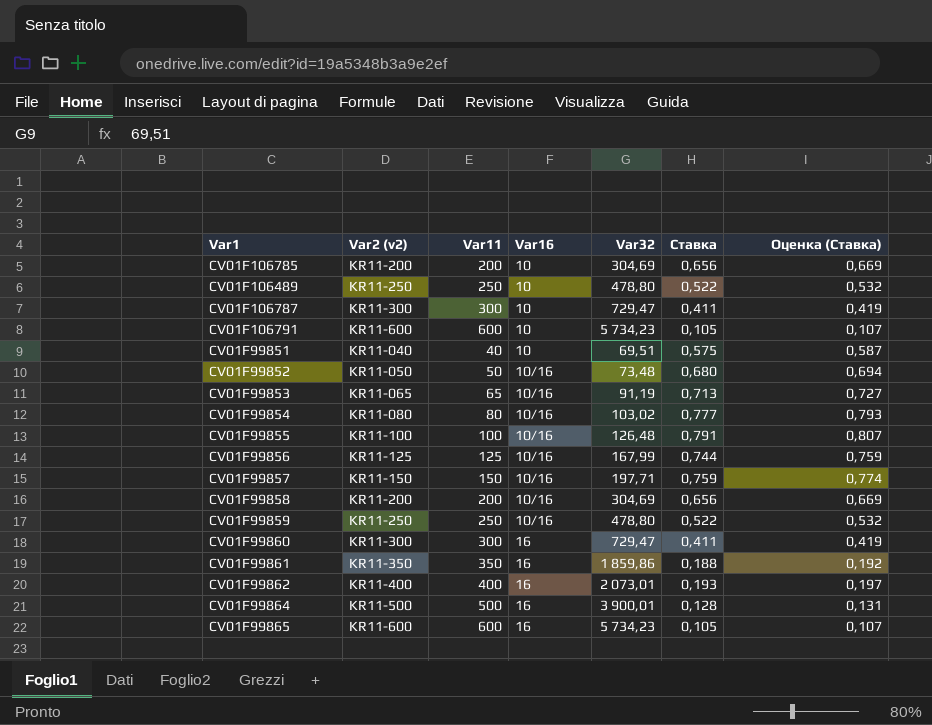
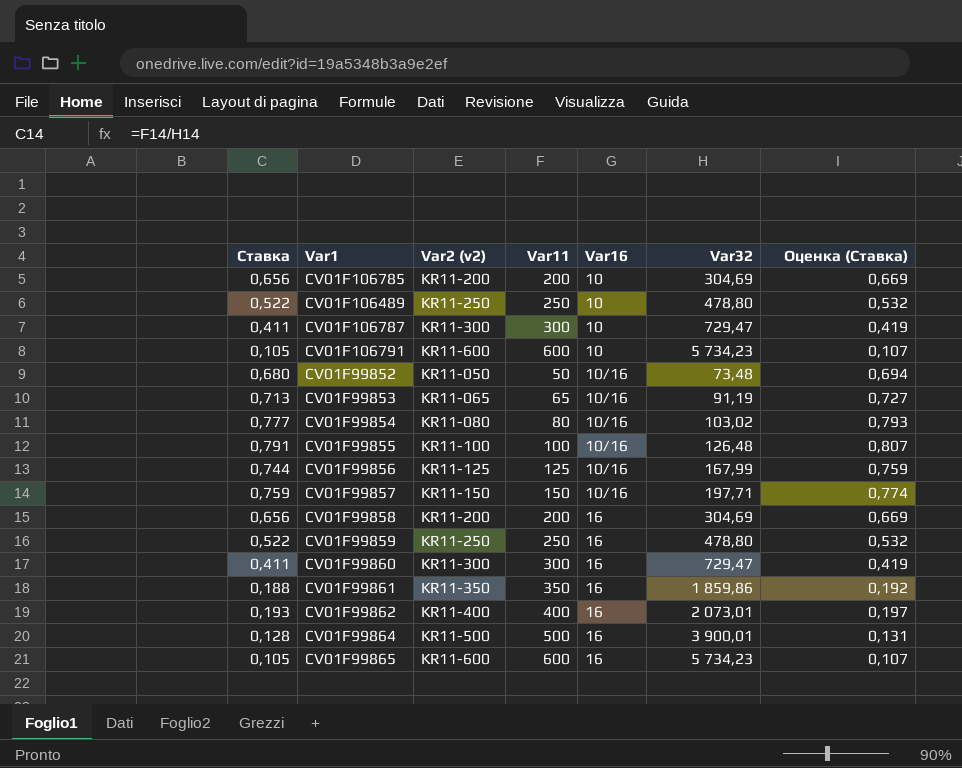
column Ставка | position: 6 -> 1
row CV01F99851: KR11-040 | 40 | 10 | 69,51 | 0,575 | 0,587 -> none
CV01F99858 | Var16: 10/16 -> 16
CV01F99859 | Var16: 10/16 -> 16

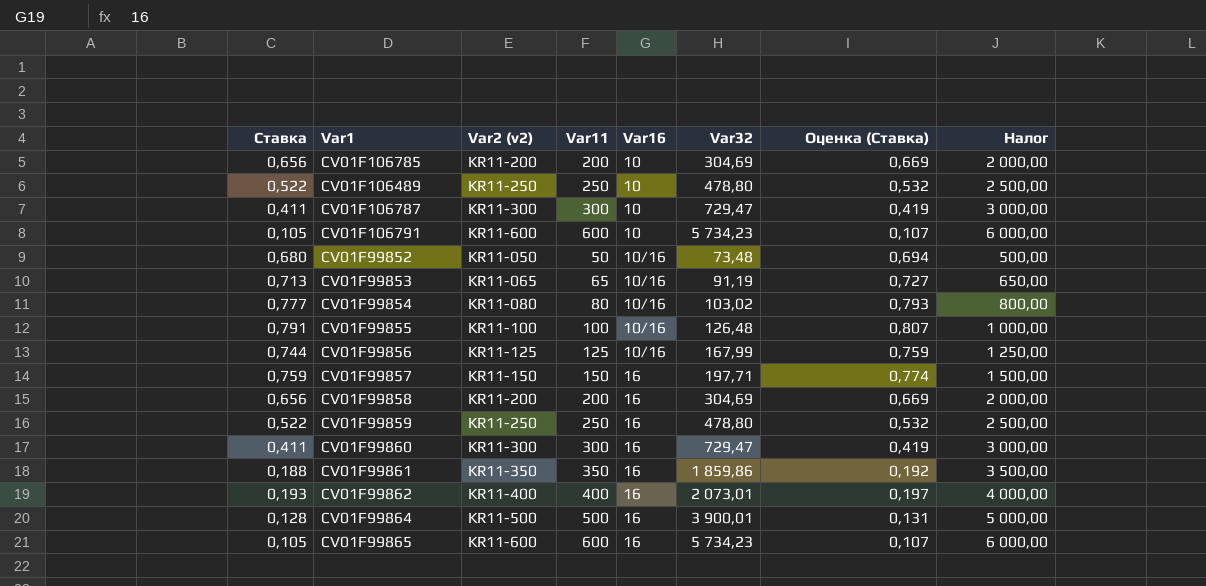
column Налог | formula: none -> [Var11] * 10
CV01F99857 | Var16: 10/16 -> 16

